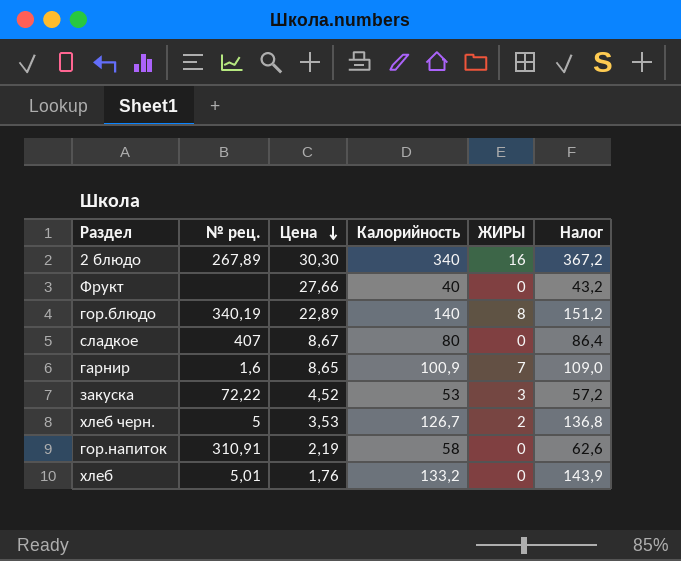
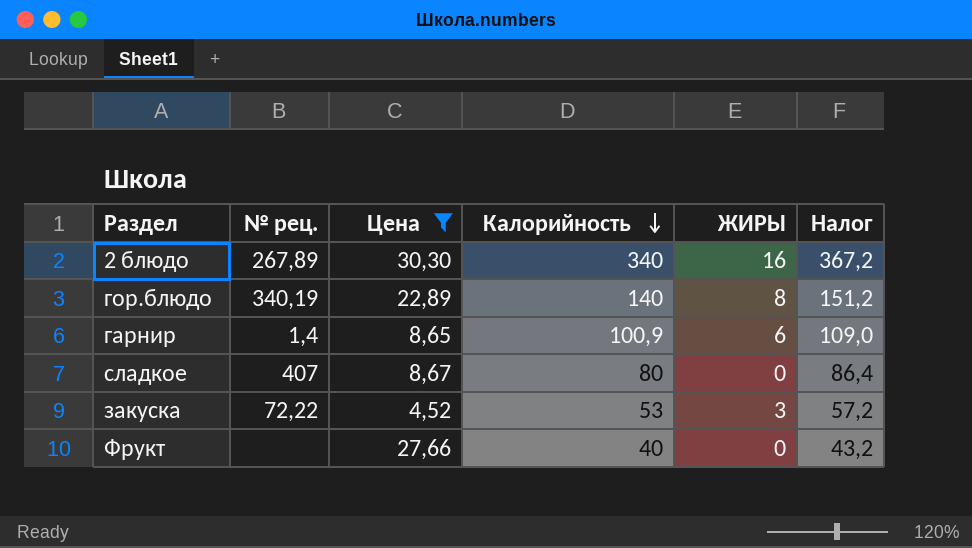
filter: none -> Цена >= 4,52
row order: Цена descending -> Калорийность descending
гарнир | № рец.: 1,6 -> 1,4
гарнир | ЖИРЫ: 7 -> 6

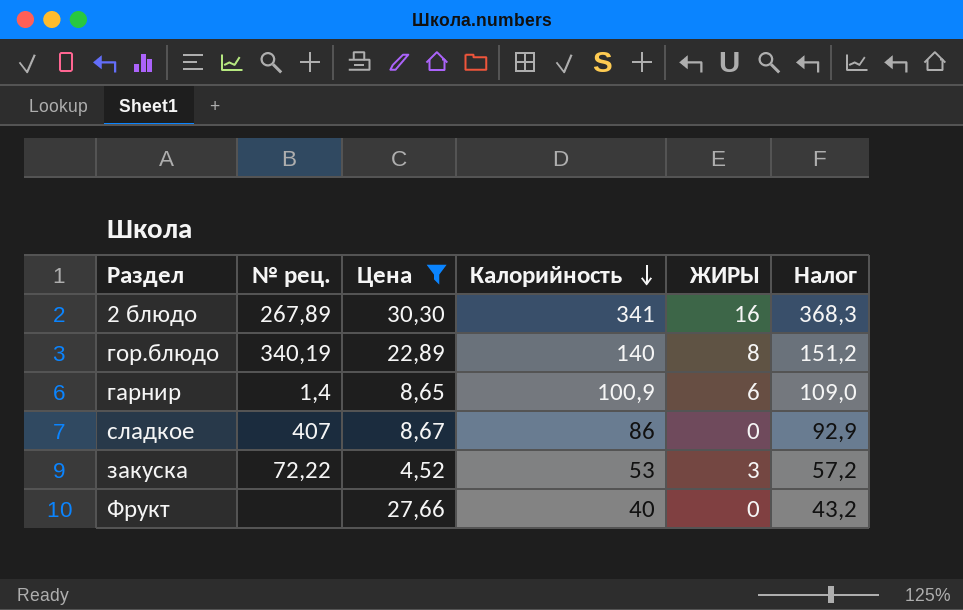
2 блюдо | Калорийность: 340 -> 341
2 блюдо | Налог: 367,2 -> 368,3
сладкое | Калорийность: 80 -> 86
сладкое | Налог: 86,4 -> 92,9

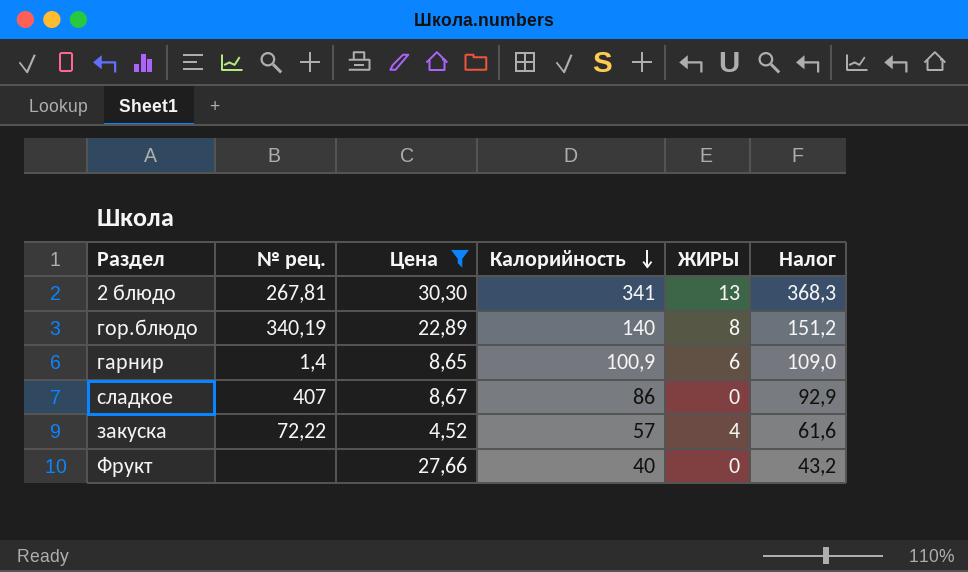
2 блюдо | № рец.: 267,89 -> 267,81
2 блюдо | ЖИРЫ: 16 -> 13
закуска | Калорийность: 53 -> 57
закуска | ЖИРЫ: 3 -> 4
закуска | Налог: 57,2 -> 61,6

